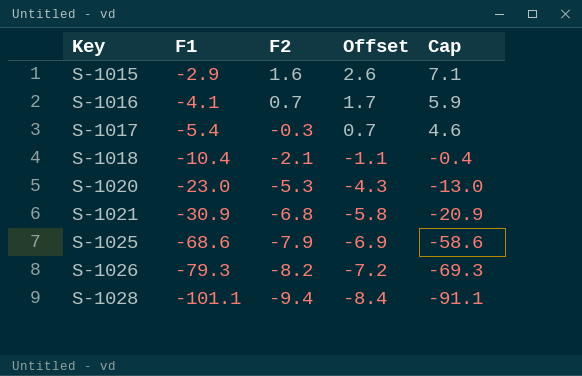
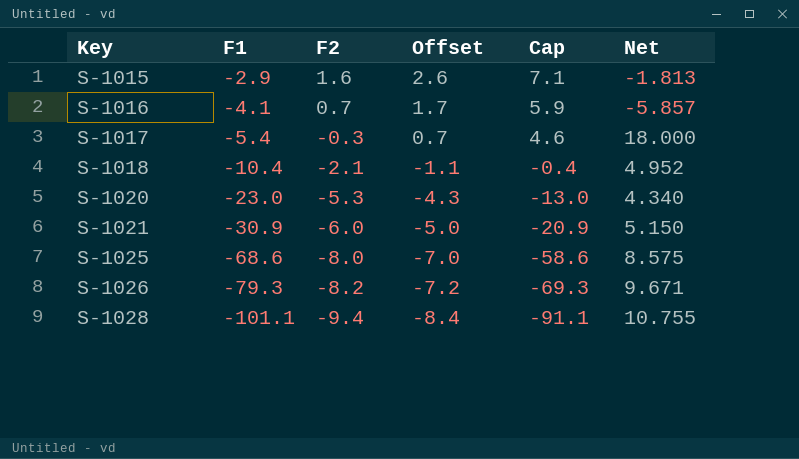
column Net | formula: none -> [F1] / [F2]
S-1021 | F2: -6.8 -> -6.0
S-1021 | Offset: -5.8 -> -5.0
S-1025 | F2: -7.9 -> -8.0
S-1025 | Offset: -6.9 -> -7.0

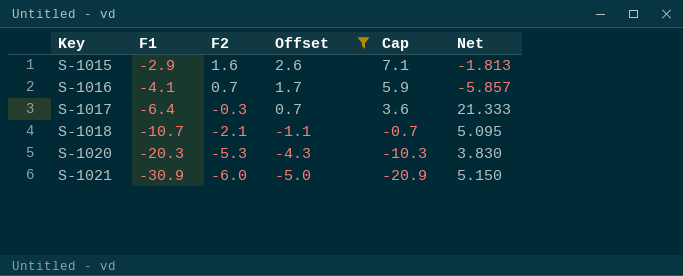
filter: none -> Offset >= -5.0
S-1017 | F1: -5.4 -> -6.4
S-1017 | Cap: 4.6 -> 3.6
S-1017 | Net: 18.000 -> 21.333
S-1018 | F1: -10.4 -> -10.7
S-1018 | Cap: -0.4 -> -0.7
S-1018 | Net: 4.952 -> 5.095
S-1020 | F1: -23.0 -> -20.3
S-1020 | Cap: -13.0 -> -10.3
S-1020 | Net: 4.340 -> 3.830

